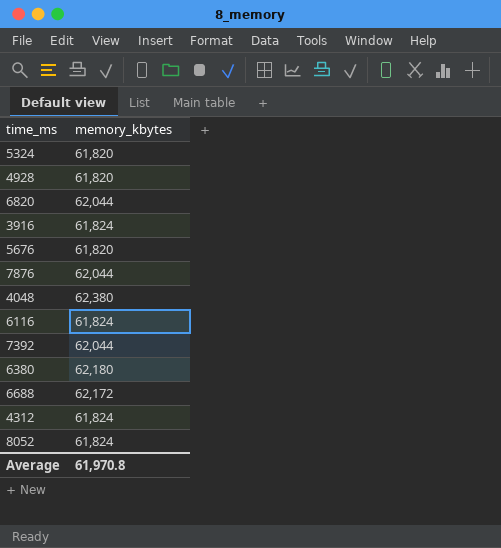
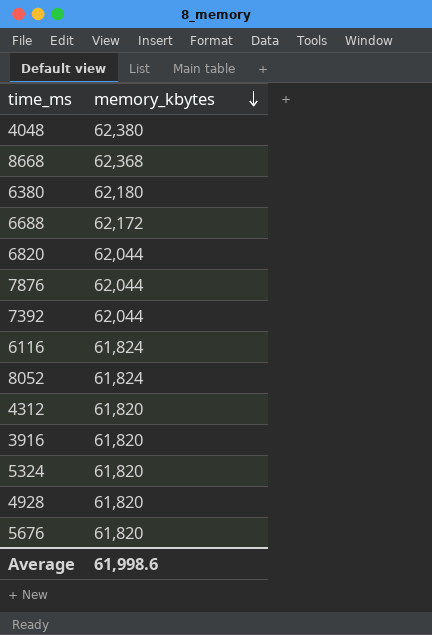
row order: none -> memory_kbytes descending
row 8668: none -> 62,368
4312 | memory_kbytes: 61,824 -> 61,820
3916 | memory_kbytes: 61,824 -> 61,820
Average | memory_kbytes: 61,970.8 -> 61,998.6

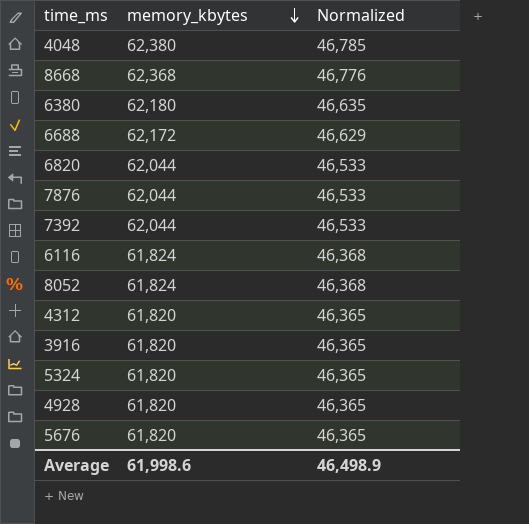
column Normalized | formula: none -> [memory_kbytes] * 0.75

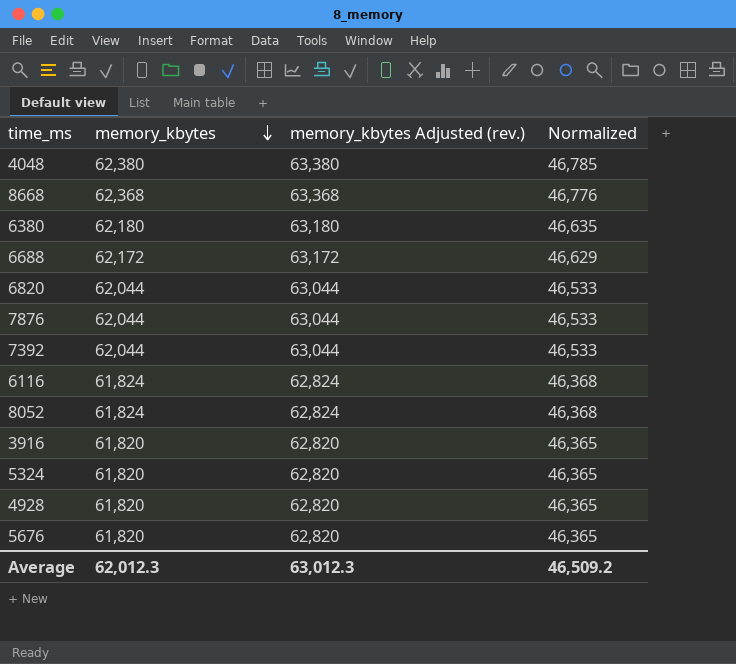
column memory_kbytes Adjusted (rev.) | formula: none -> [memory_kbytes] + 1000
row 4312: 61,820 | 46,365 -> none
Average | memory_kbytes: 61,998.6 -> 62,012.3
Average | Normalized: 46,498.9 -> 46,509.2

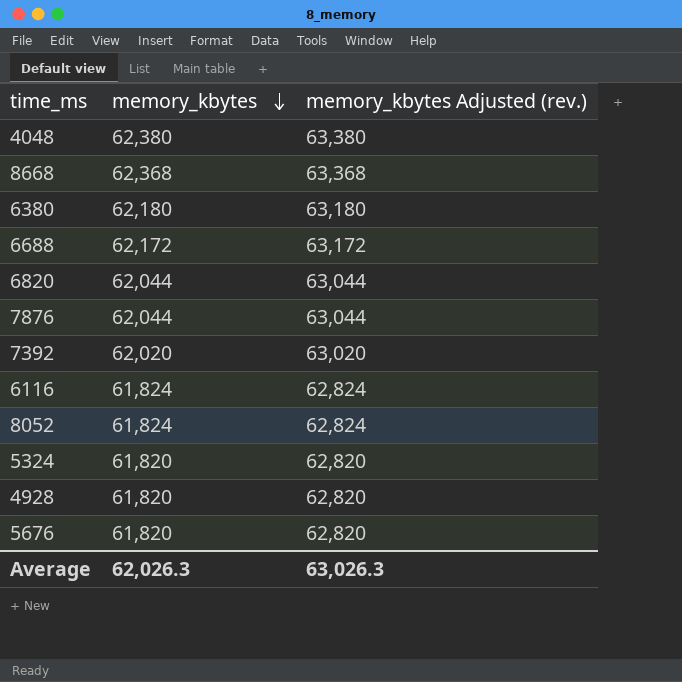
column Normalized | formula: [memory_kbytes] * 0.75 -> none
row 3916: 61,820 | 62,820 | 46,365 -> none
7392 | memory_kbytes: 62,044 -> 62,020
7392 | memory_kbytes Adjusted (rev.): 63,044 -> 63,020
Average | memory_kbytes: 62,012.3 -> 62,026.3
Average | memory_kbytes Adjusted (rev.): 63,012.3 -> 63,026.3

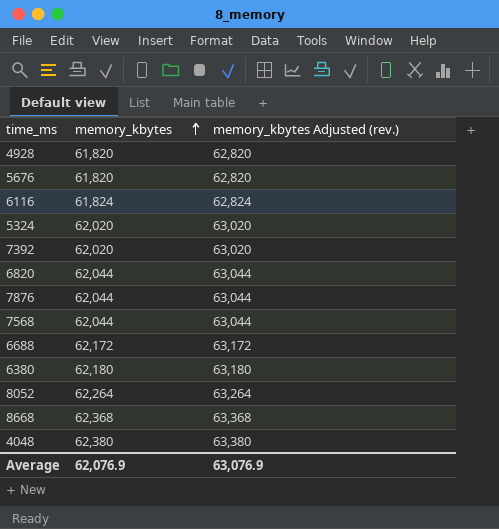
row order: memory_kbytes descending -> memory_kbytes ascending
5324 | memory_kbytes: 61,820 -> 62,020
5324 | memory_kbytes Adjusted (rev.): 62,820 -> 63,020
row 7568: none -> 62,044 | 63,044
8052 | memory_kbytes: 61,824 -> 62,264
8052 | memory_kbytes Adjusted (rev.): 62,824 -> 63,264
Average | memory_kbytes: 62,026.3 -> 62,076.9
Average | memory_kbytes Adjusted (rev.): 63,026.3 -> 63,076.9

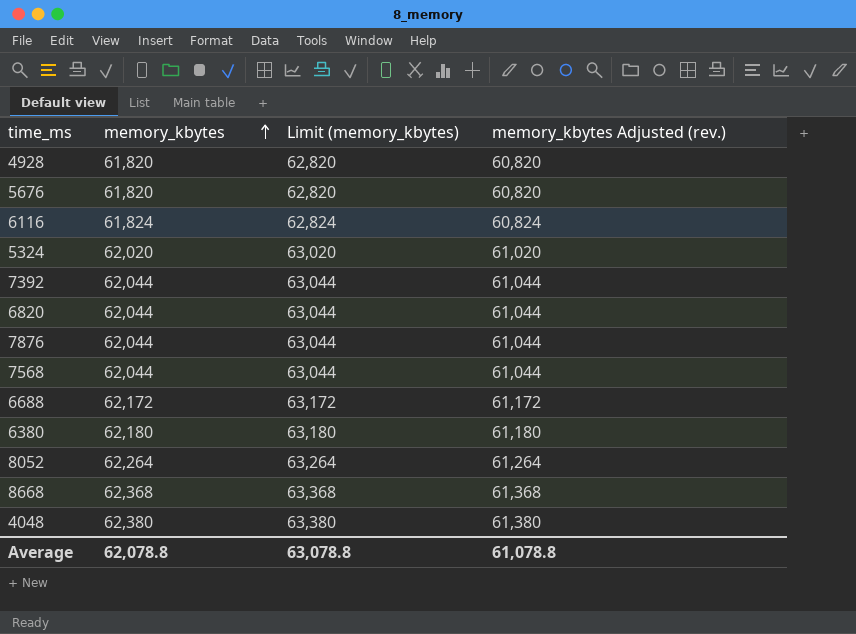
column Limit (memory_kbytes) | formula: none -> [memory_kbytes] + 1000
column memory_kbytes Adjusted (rev.) | formula: [memory_kbytes] + 1000 -> [memory_kbytes] - 1000
7392 | memory_kbytes: 62,020 -> 62,044
Average | memory_kbytes: 62,076.9 -> 62,078.8
Average | memory_kbytes Adjusted (rev.): 63,076.9 -> 61,078.8

